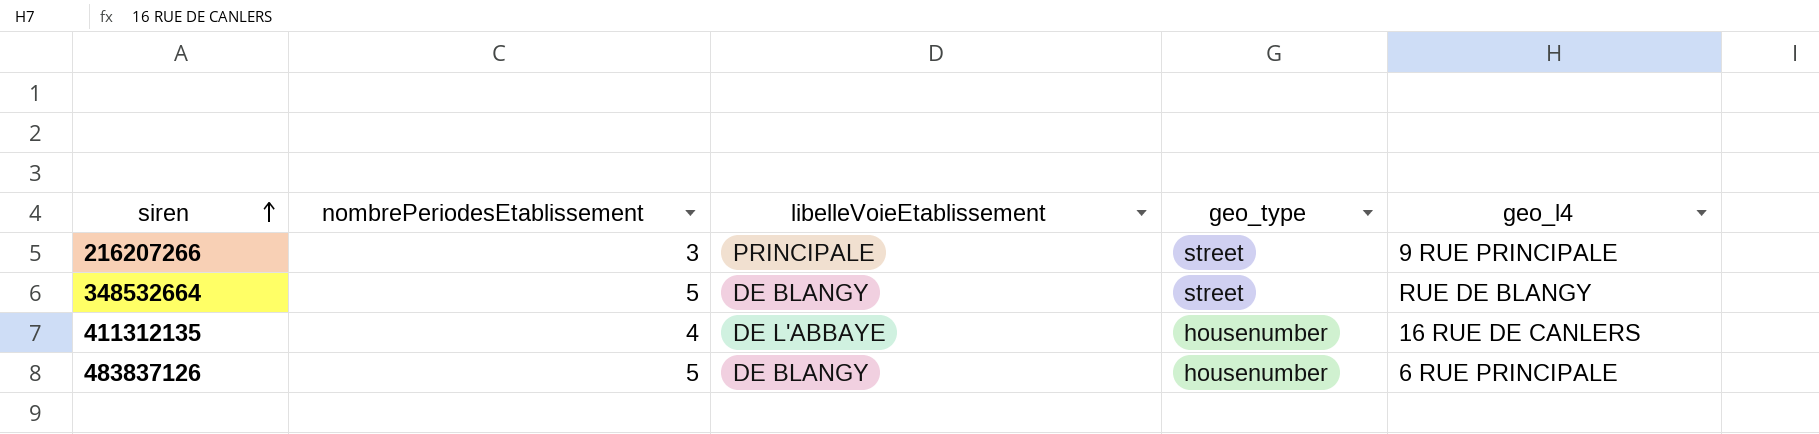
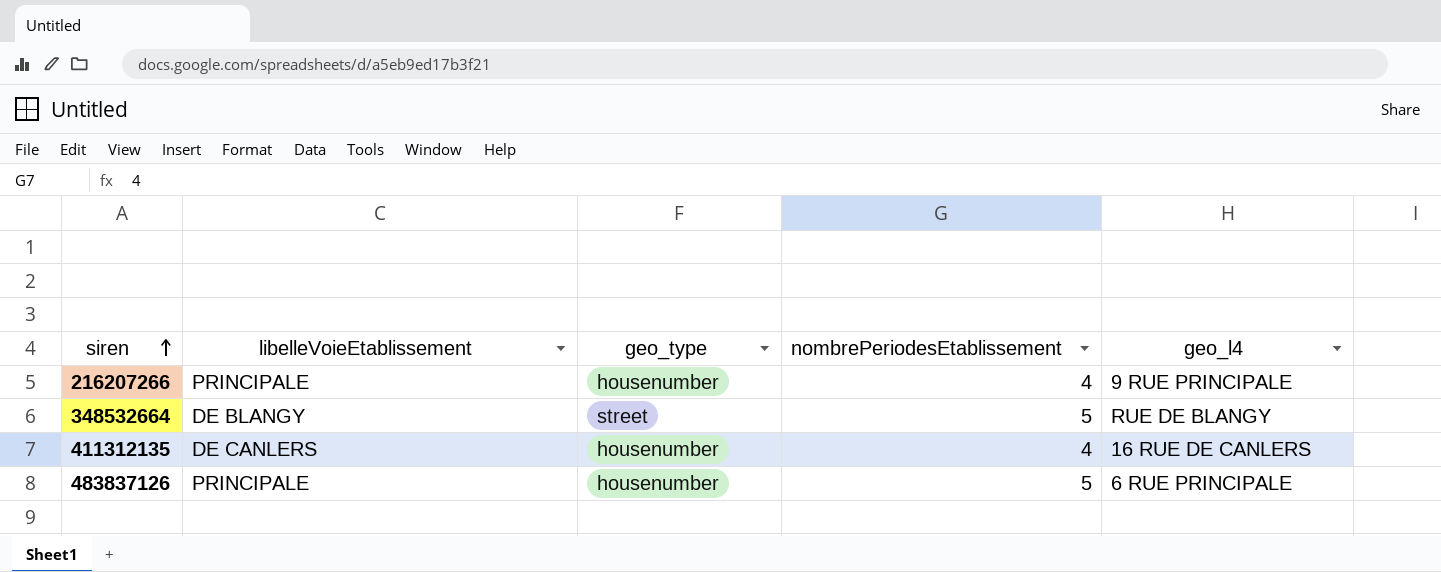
column nombrePeriodesEtablissement | position: 2 -> 4
216207266 | geo_type: street -> housenumber
216207266 | nombrePeriodesEtablissement: 3 -> 4
411312135 | libelleVoieEtablissement: DE L'ABBAYE -> DE CANLERS
483837126 | libelleVoieEtablissement: DE BLANGY -> PRINCIPALE

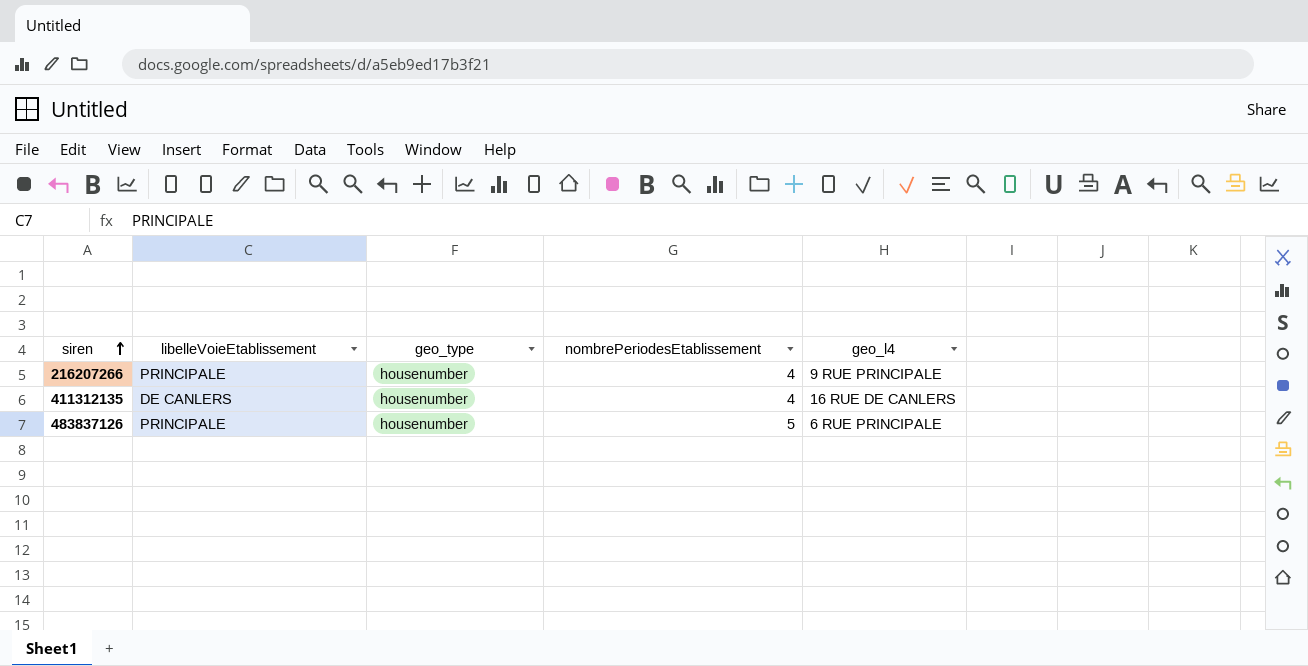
row 348532664: DE BLANGY | street | 5 | RUE DE BLANGY -> none

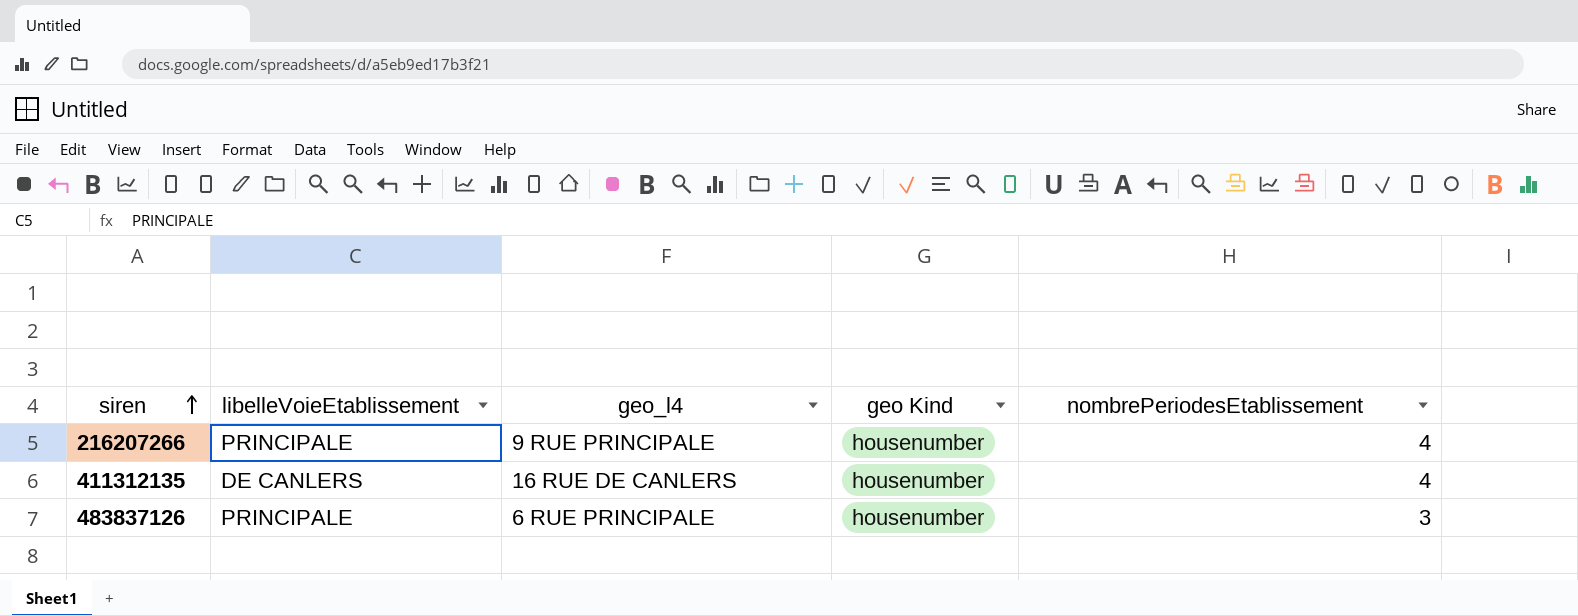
column geo_l4 | position: 5 -> 3
column name: geo_type -> geo Kind
483837126 | nombrePeriodesEtablissement: 5 -> 3

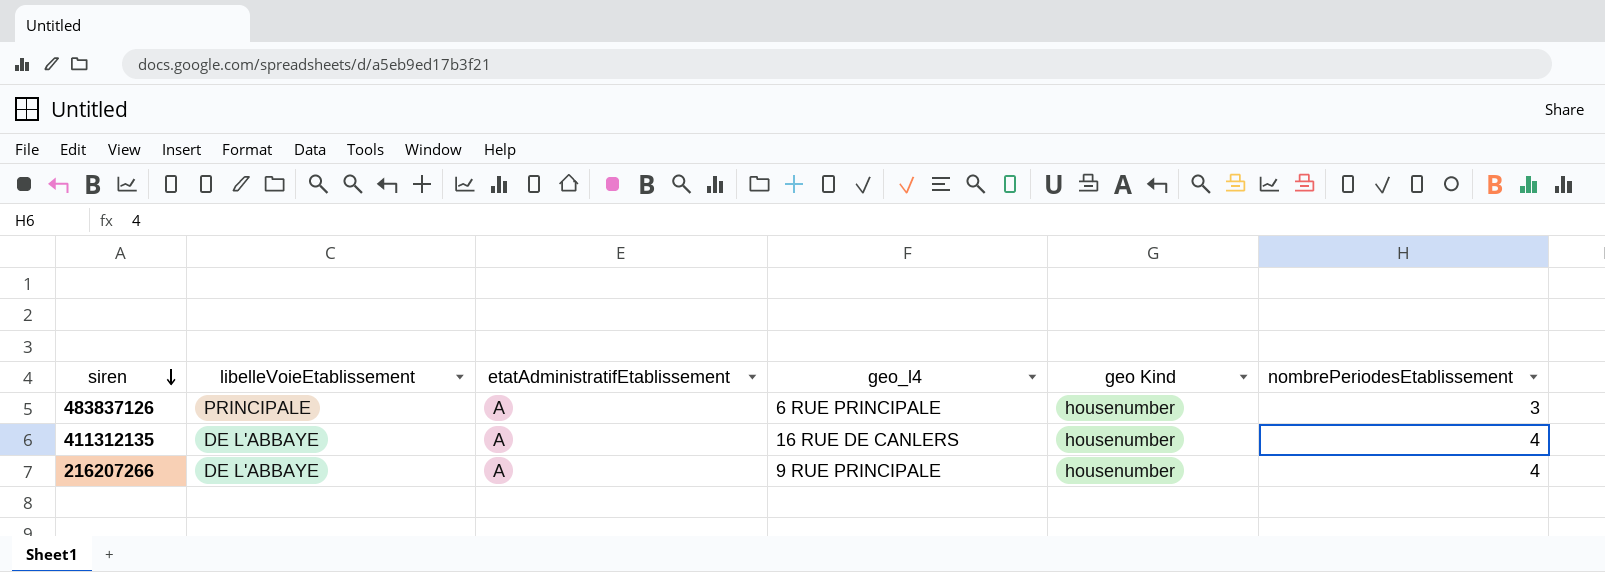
row order: siren ascending -> siren descending
column etatAdministratifEtablissement | position: none -> 3
411312135 | libelleVoieEtablissement: DE CANLERS -> DE L'ABBAYE
216207266 | libelleVoieEtablissement: PRINCIPALE -> DE L'ABBAYE

